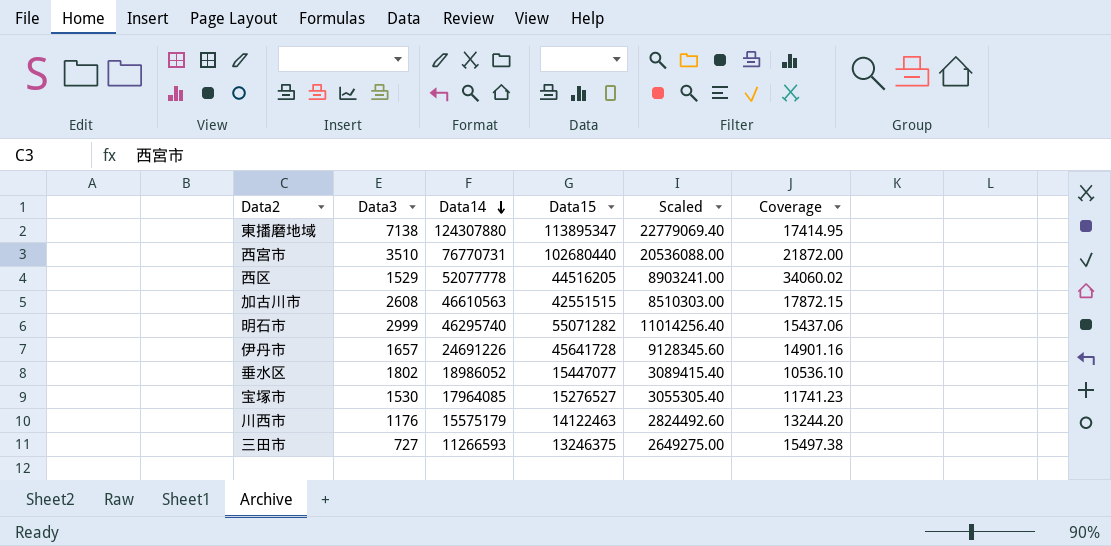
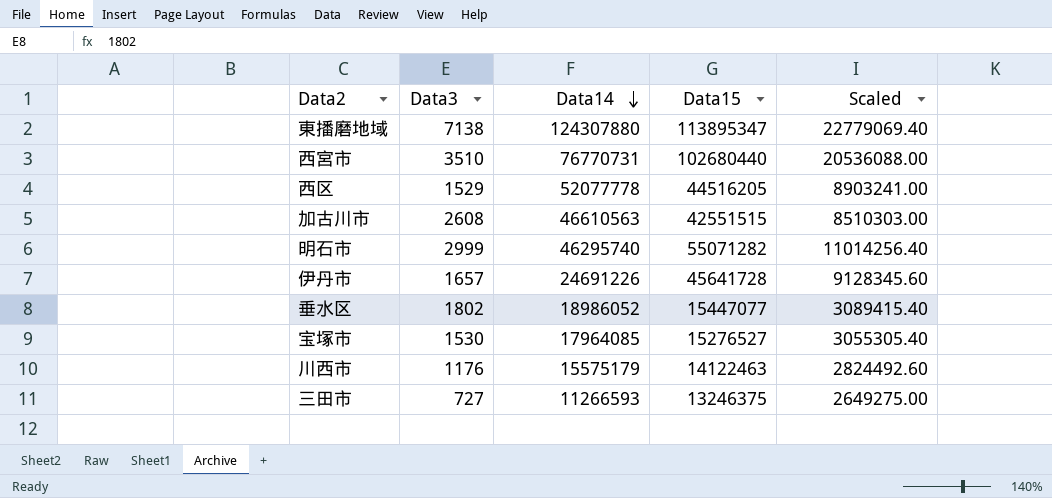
column Coverage | formula: [Data14] / [Data3] -> none

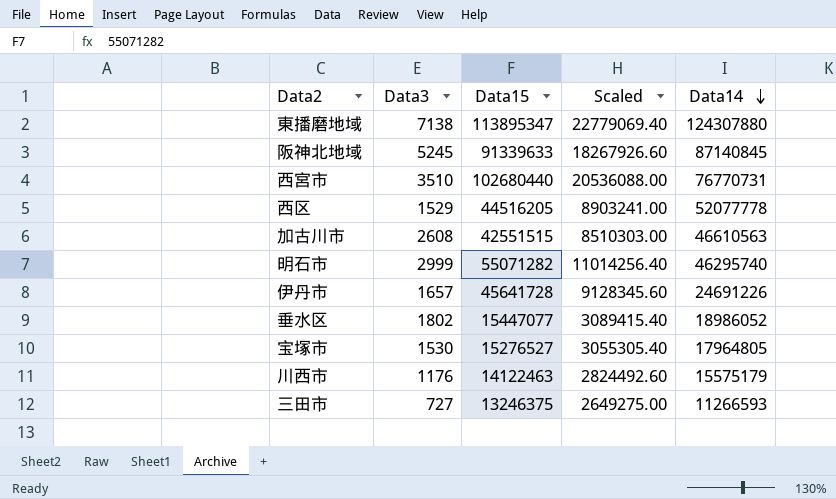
column Data14 | position: 3 -> 5
row 阪神北地域: none -> 5245 | 91339633 | 18267926.60 | 87140845
宝塚市 | Data14: 17964085 -> 17964805

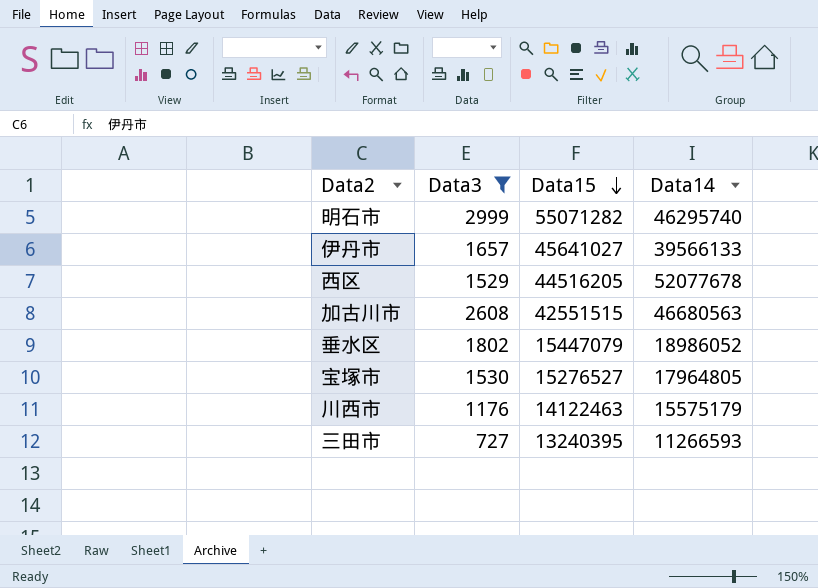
filter: none -> Data3 <= 2999
row order: Data14 descending -> Data15 descending
column Scaled | formula: [Data15] * 0.2 -> none
伊丹市 | Data15: 45641728 -> 45641027
伊丹市 | Data14: 24691226 -> 39566133
西区 | Data14: 52077778 -> 52077678
加古川市 | Data14: 46610563 -> 46680563
垂水区 | Data15: 15447077 -> 15447079
三田市 | Data15: 13246375 -> 13240395

